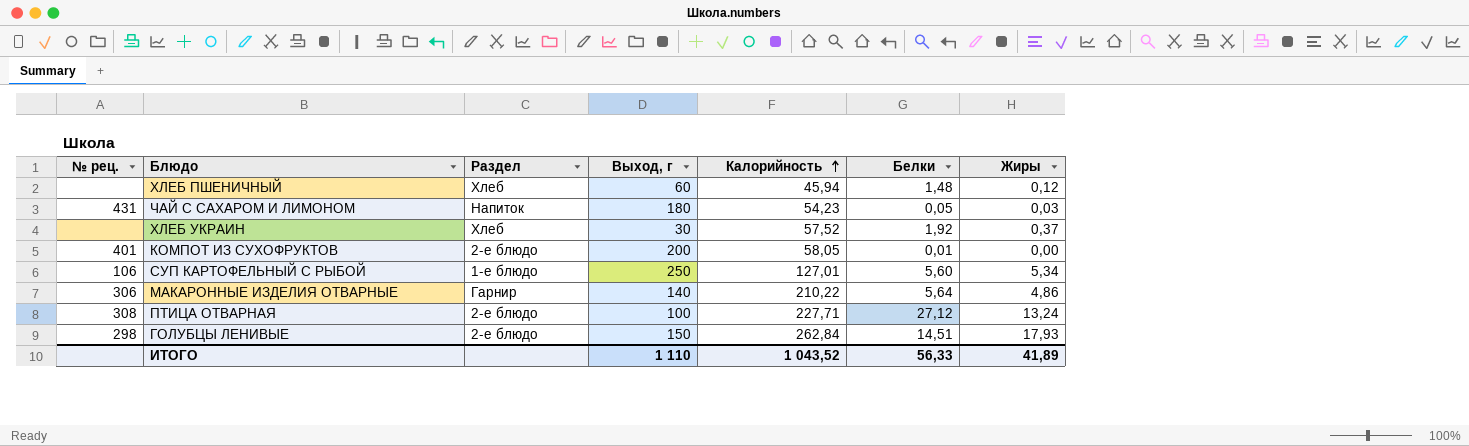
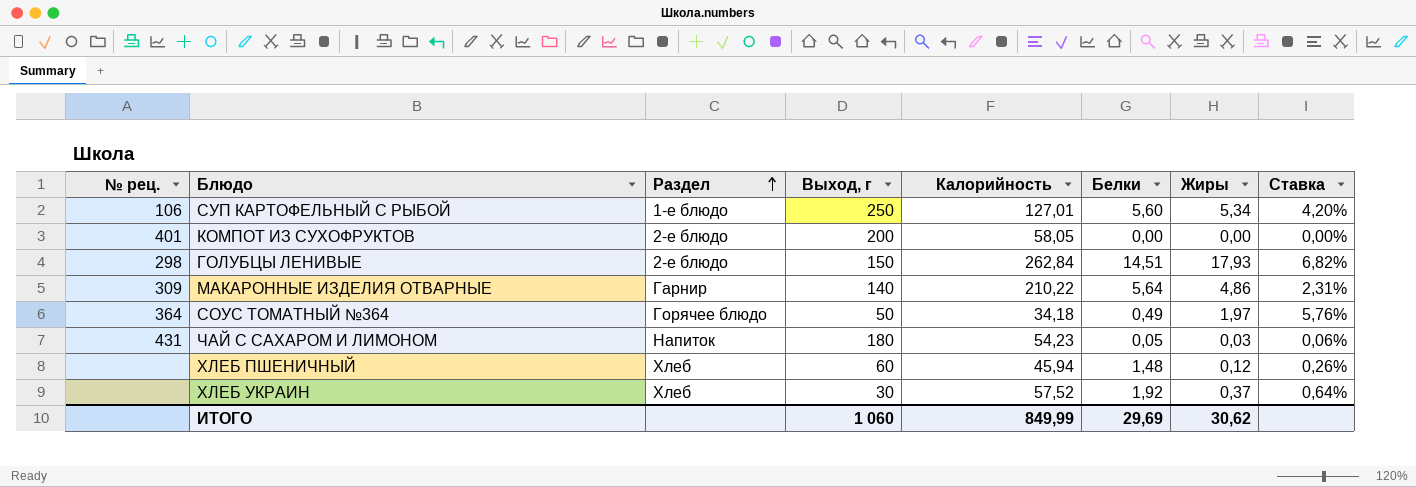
row order: Калорийность ascending -> Раздел ascending
column Ставка | formula: none -> [Жиры] / [Калорийность]
row ПТИЦА ОТВАРНАЯ: 308 | 2-е блюдо | 100 | 227,71 | 27,12 | 13,24 -> none
КОМПОТ ИЗ СУХОФРУКТОВ | Белки: 0,01 -> 0,00
МАКАРОННЫЕ ИЗДЕЛИЯ ОТВАРНЫЕ | № рец.: 306 -> 309
row СОУС ТОМАТНЫЙ №364: none -> 364 | Горячее блюдо | 50 | 34,18 | 0,49 | 1,97 | 5,76%
ИТОГО | Выход, г: 1 110 -> 1 060
ИТОГО | Калорийность: 1 043,52 -> 849,99
ИТОГО | Белки: 56,33 -> 29,69
ИТОГО | Жиры: 41,89 -> 30,62

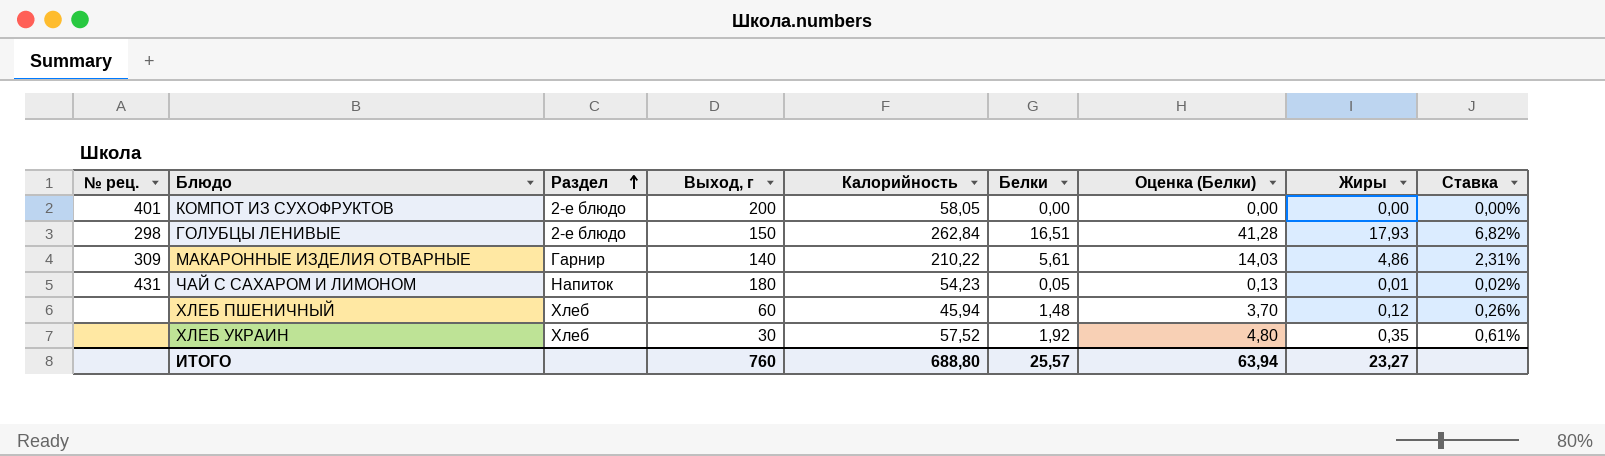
column Оценка (Белки) | formula: none -> [Белки] * 2,5
row СУП КАРТОФЕЛЬНЫЙ С РЫБОЙ: 106 | 1-е блюдо | 250 | 127,01 | 5,60 | 5,34 | 4,20% -> none
row СОУС ТОМАТНЫЙ №364: 364 | Горячее блюдо | 50 | 34,18 | 0,49 | 1,97 | 5,76% -> none
ГОЛУБЦЫ ЛЕНИВЫЕ | Белки: 14,51 -> 16,51
МАКАРОННЫЕ ИЗДЕЛИЯ ОТВАРНЫЕ | Белки: 5,64 -> 5,61
ЧАЙ С САХАРОМ И ЛИМОНОМ | Жиры: 0,03 -> 0,01
ЧАЙ С САХАРОМ И ЛИМОНОМ | Ставка: 0,06% -> 0,02%
ХЛЕБ УКРАИН | Жиры: 0,37 -> 0,35
ХЛЕБ УКРАИН | Ставка: 0,64% -> 0,61%
ИТОГО | Выход, г: 1 060 -> 760
ИТОГО | Калорийность: 849,99 -> 688,80
ИТОГО | Белки: 29,69 -> 25,57
ИТОГО | Жиры: 30,62 -> 23,27

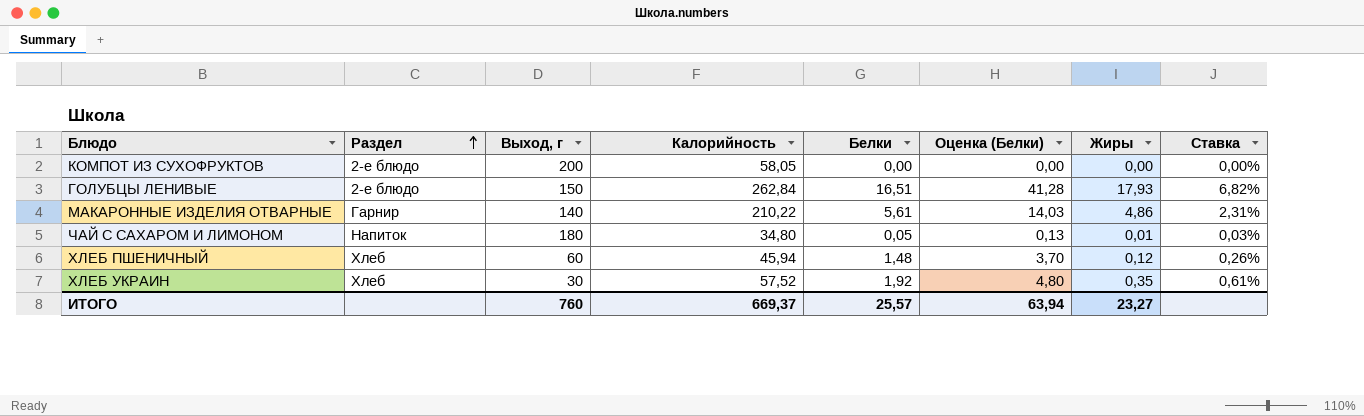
column № рец. | position: 1 -> none
ЧАЙ С САХАРОМ И ЛИМОНОМ | Калорийность: 54,23 -> 34,80
ЧАЙ С САХАРОМ И ЛИМОНОМ | Ставка: 0,02% -> 0,03%
ИТОГО | Калорийность: 688,80 -> 669,37

